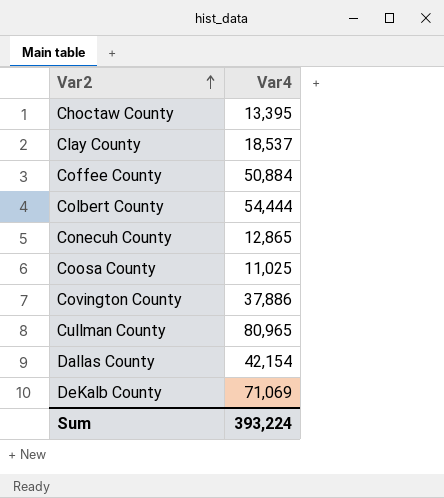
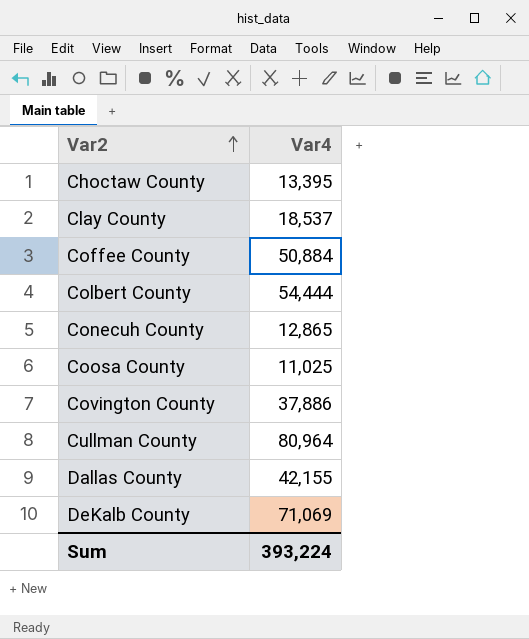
Cullman County | Var4: 80,965 -> 80,964
Dallas County | Var4: 42,154 -> 42,155

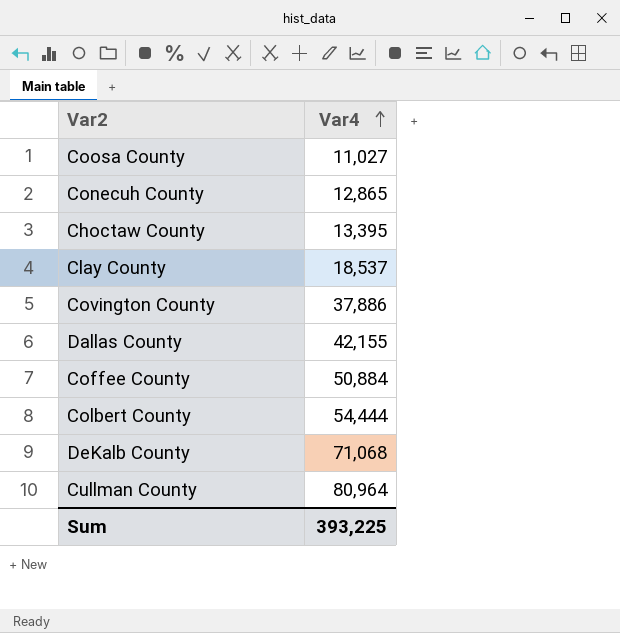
row order: Var2 ascending -> Var4 ascending
Coosa County | Var4: 11,025 -> 11,027
DeKalb County | Var4: 71,069 -> 71,068
Sum | Var4: 393,224 -> 393,225

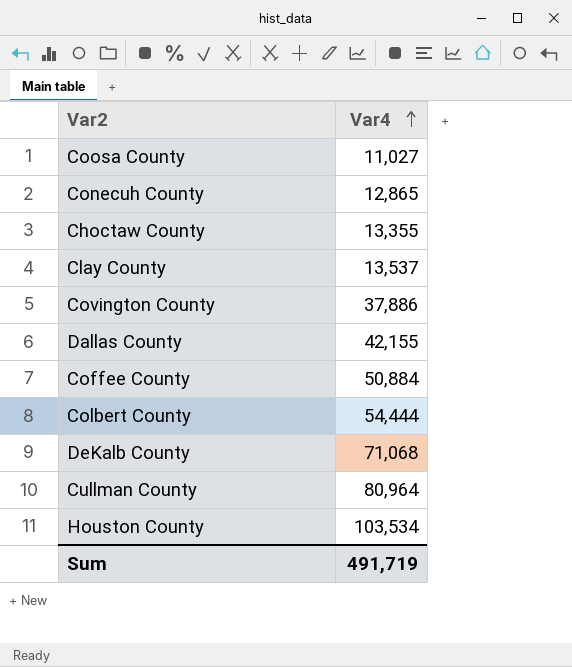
Choctaw County | Var4: 13,395 -> 13,355
Clay County | Var4: 18,537 -> 13,537
row Houston County: none -> 103,534
Sum | Var4: 393,225 -> 491,719

